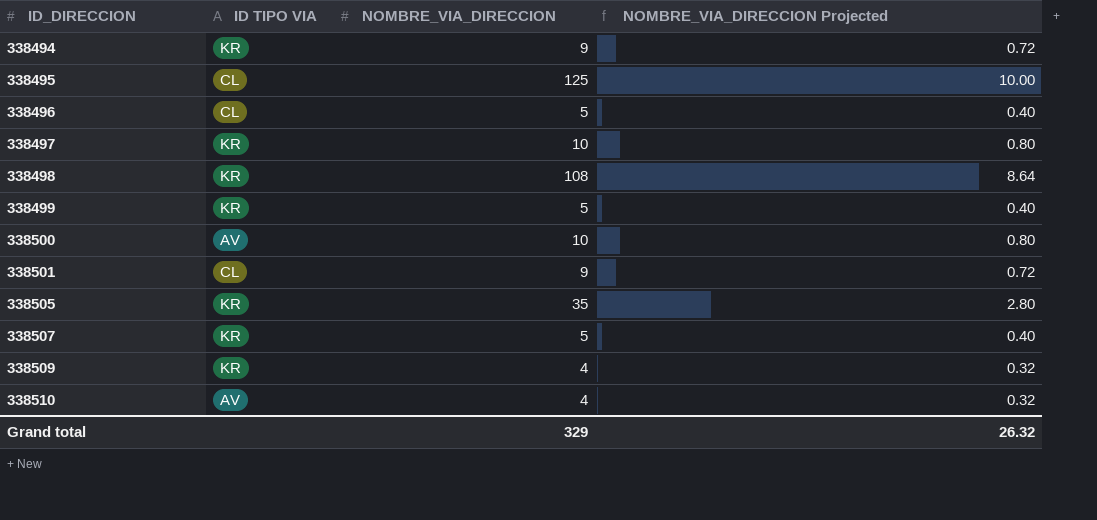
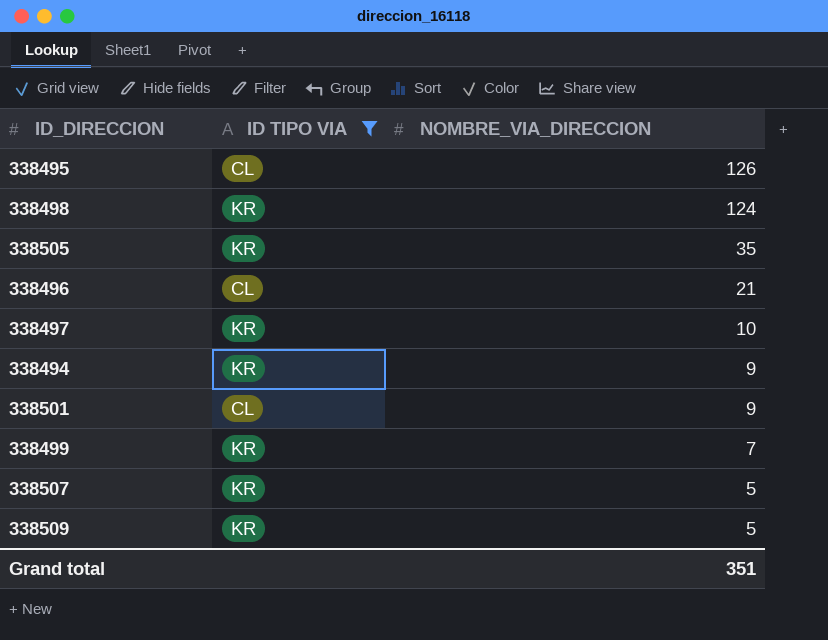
filter: none -> ID TIPO VIA != AV
row order: ID_DIRECCION ascending -> NOMBRE_VIA_DIRECCION descending
column NOMBRE_VIA_DIRECCION Projected | formula: [NOMBRE_VIA_DIRECCION] * 0.08 -> none
338495 | NOMBRE_VIA_DIRECCION: 125 -> 126
338498 | NOMBRE_VIA_DIRECCION: 108 -> 124
338496 | NOMBRE_VIA_DIRECCION: 5 -> 21
338499 | NOMBRE_VIA_DIRECCION: 5 -> 7
338509 | NOMBRE_VIA_DIRECCION: 4 -> 5
Grand total | NOMBRE_VIA_DIRECCION: 329 -> 351

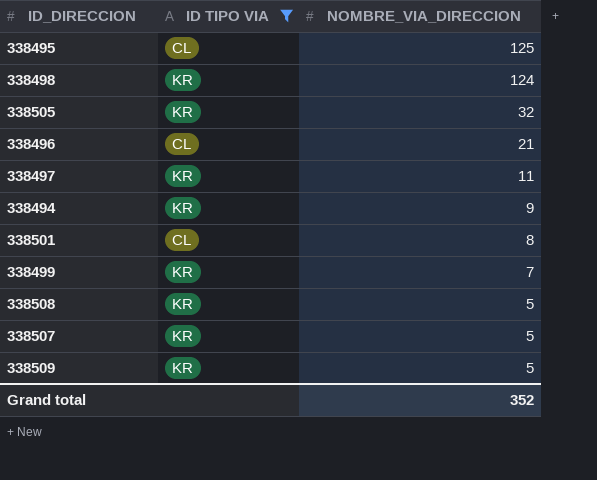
338495 | NOMBRE_VIA_DIRECCION: 126 -> 125
338505 | NOMBRE_VIA_DIRECCION: 35 -> 32
338497 | NOMBRE_VIA_DIRECCION: 10 -> 11
338501 | NOMBRE_VIA_DIRECCION: 9 -> 8
row 338508: none -> KR | 5
Grand total | NOMBRE_VIA_DIRECCION: 351 -> 352

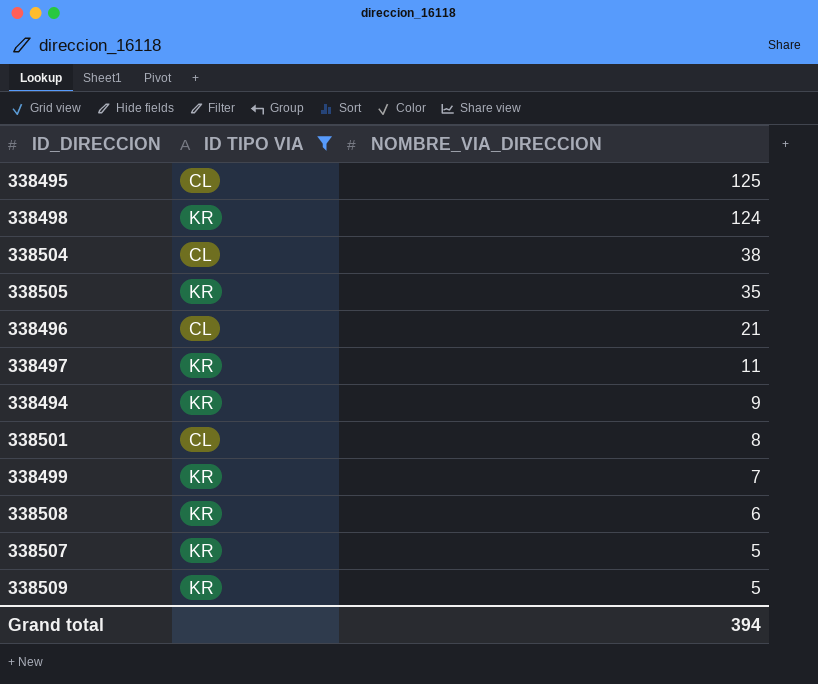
row 338504: none -> CL | 38
338505 | NOMBRE_VIA_DIRECCION: 32 -> 35
338508 | NOMBRE_VIA_DIRECCION: 5 -> 6
Grand total | NOMBRE_VIA_DIRECCION: 352 -> 394

